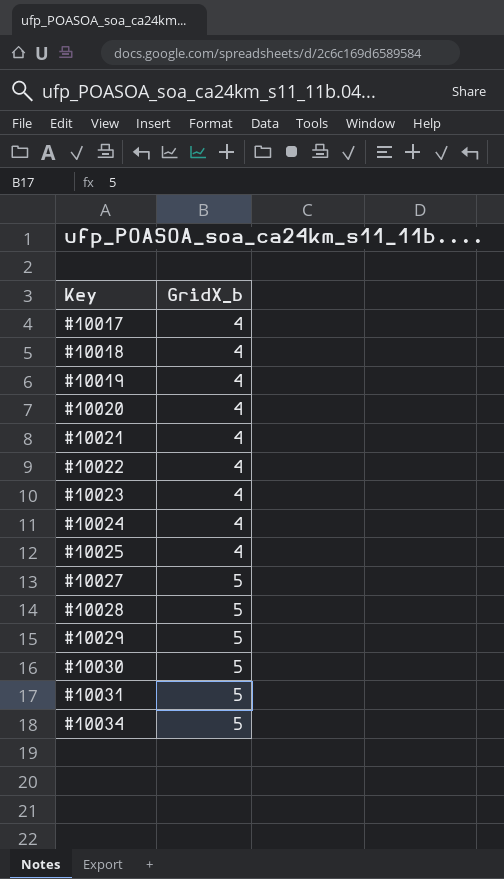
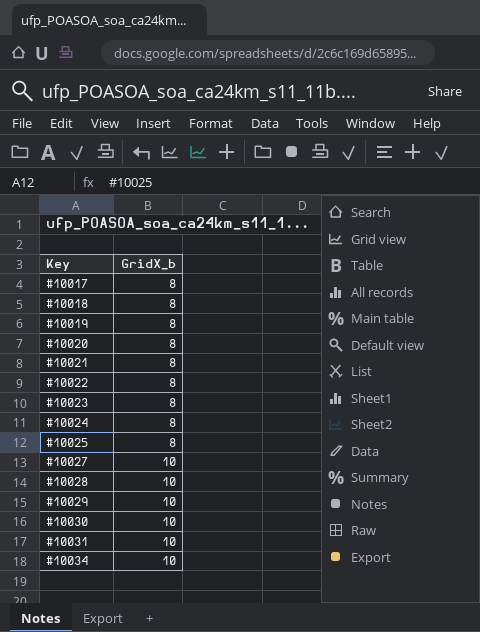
#10017 | GridX_b: 4 -> 8
#10018 | GridX_b: 4 -> 8
#10019 | GridX_b: 4 -> 8
#10020 | GridX_b: 4 -> 8
#10021 | GridX_b: 4 -> 8
#10022 | GridX_b: 4 -> 8
#10023 | GridX_b: 4 -> 8
#10024 | GridX_b: 4 -> 8
#10025 | GridX_b: 4 -> 8
#10027 | GridX_b: 5 -> 10
#10028 | GridX_b: 5 -> 10
#10029 | GridX_b: 5 -> 10
#10030 | GridX_b: 5 -> 10
#10031 | GridX_b: 5 -> 10
#10034 | GridX_b: 5 -> 10

